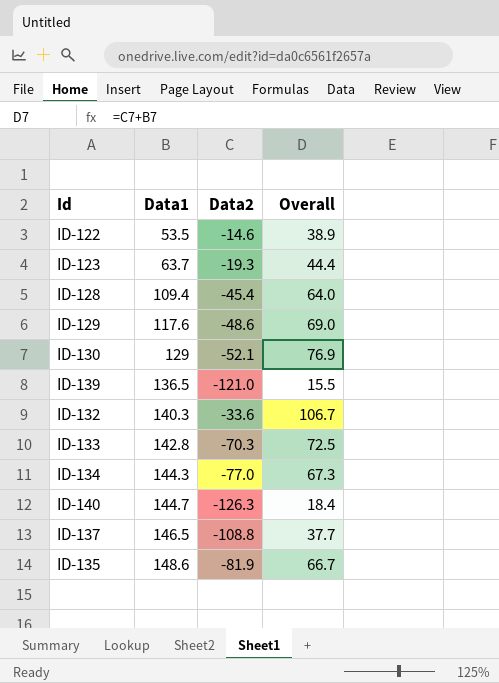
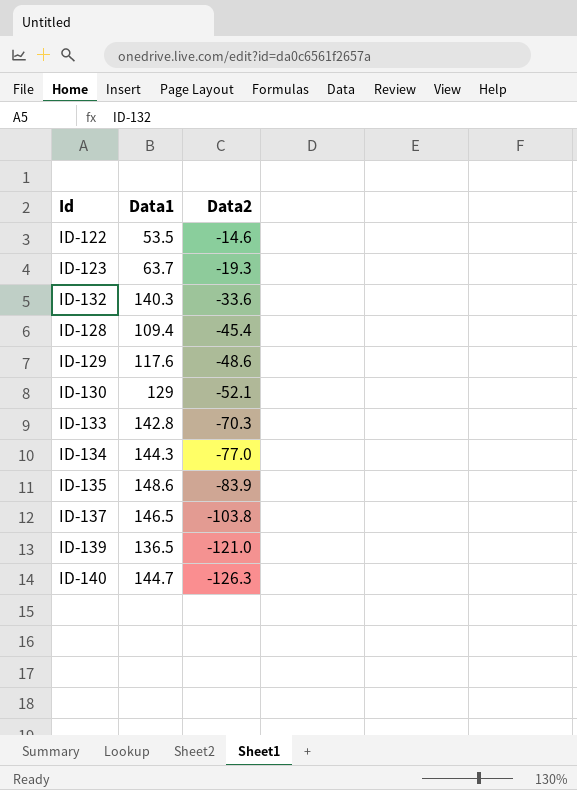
row order: Data1 ascending -> Data2 descending
column Overall | formula: [Data1] + [Data2] -> none
ID-135 | Data2: -81.9 -> -83.9
ID-137 | Data2: -108.8 -> -103.8

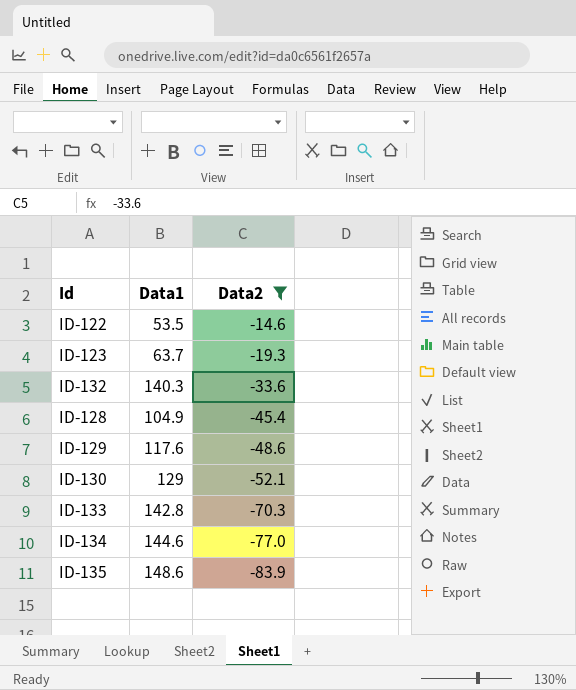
filter: none -> Data2 >= -83.9
ID-128 | Data1: 109.4 -> 104.9
ID-134 | Data1: 144.3 -> 144.6

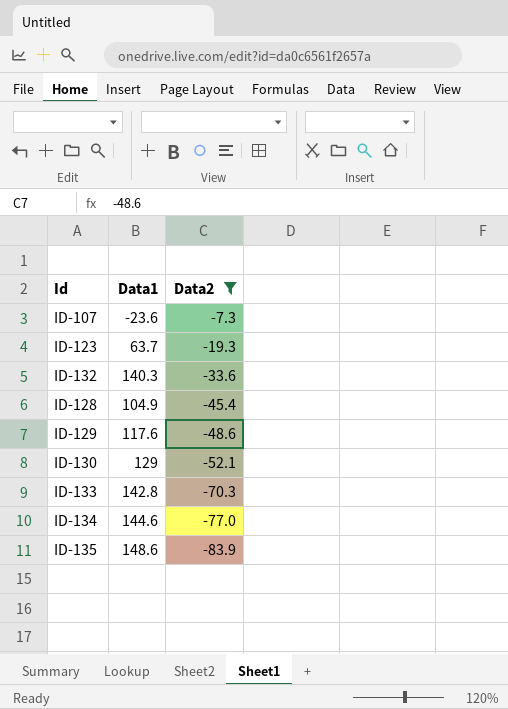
row ID-122: 53.5 | -14.6 -> none
row ID-107: none -> -23.6 | -7.3

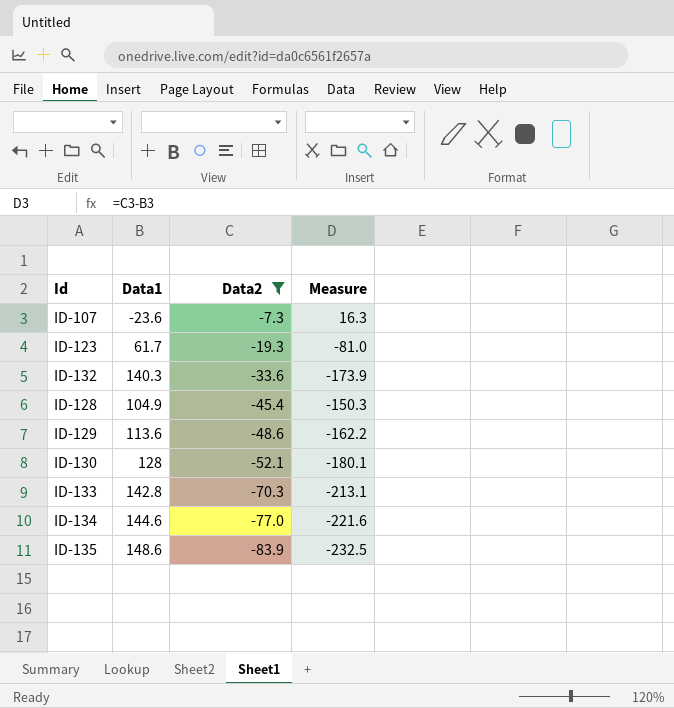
column Measure | formula: none -> [Data2] - [Data1]
ID-123 | Data1: 63.7 -> 61.7
ID-129 | Data1: 117.6 -> 113.6
ID-130 | Data1: 129 -> 128

